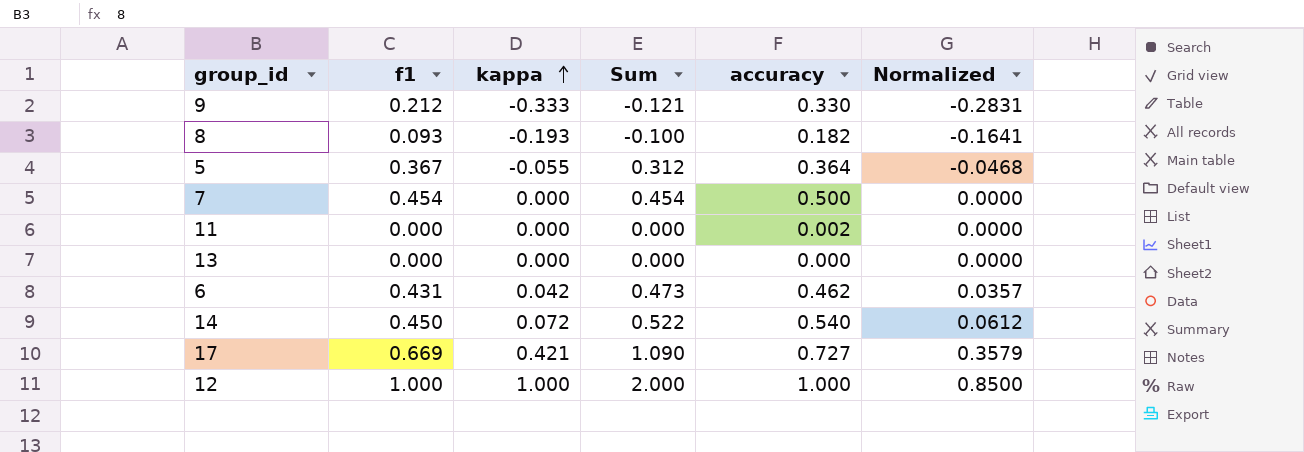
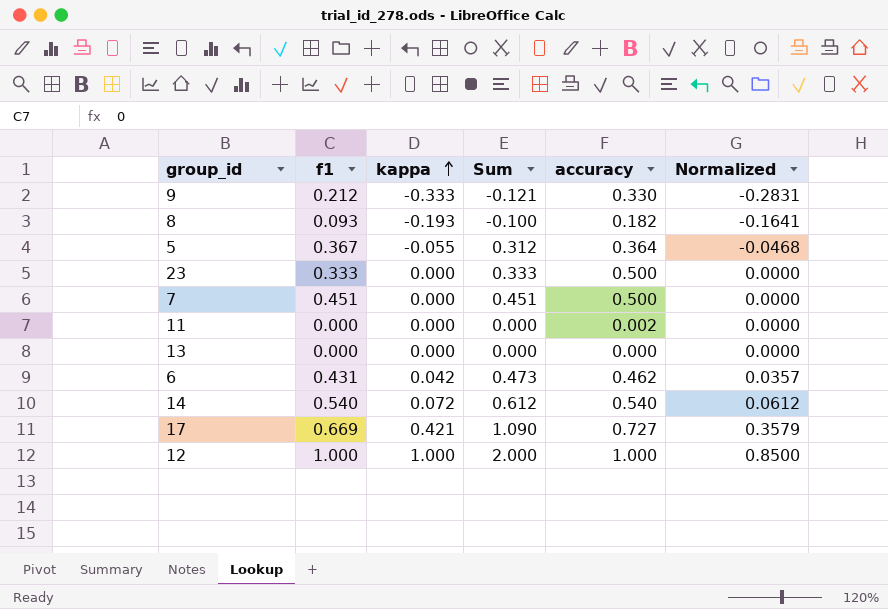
row 23: none -> 0.333 | 0.000 | 0.333 | 0.500 | 0.0000
7 | f1: 0.454 -> 0.451
7 | Sum: 0.454 -> 0.451
14 | f1: 0.450 -> 0.540
14 | Sum: 0.522 -> 0.612

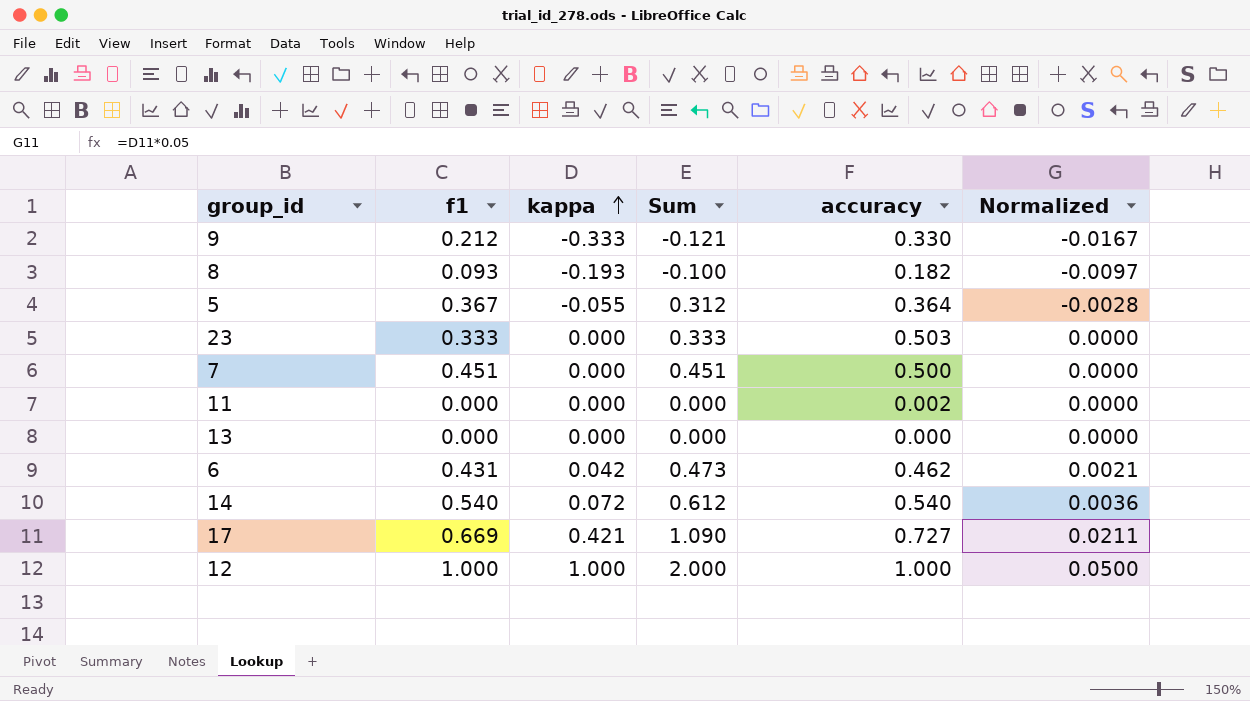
column Normalized | formula: [kappa] * 0.85 -> [kappa] * 0.05
23 | accuracy: 0.500 -> 0.503

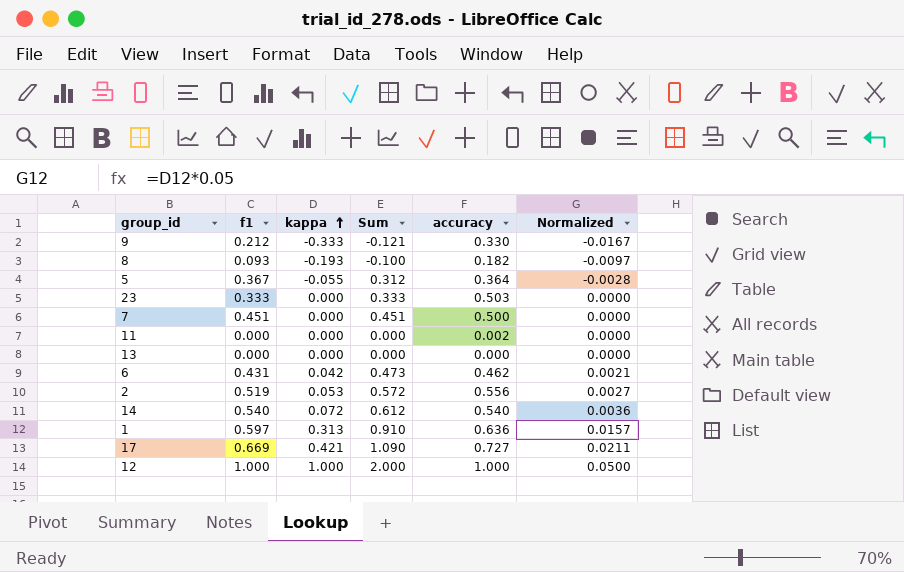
row 2: none -> 0.519 | 0.053 | 0.572 | 0.556 | 0.0027
row 1: none -> 0.597 | 0.313 | 0.910 | 0.636 | 0.0157

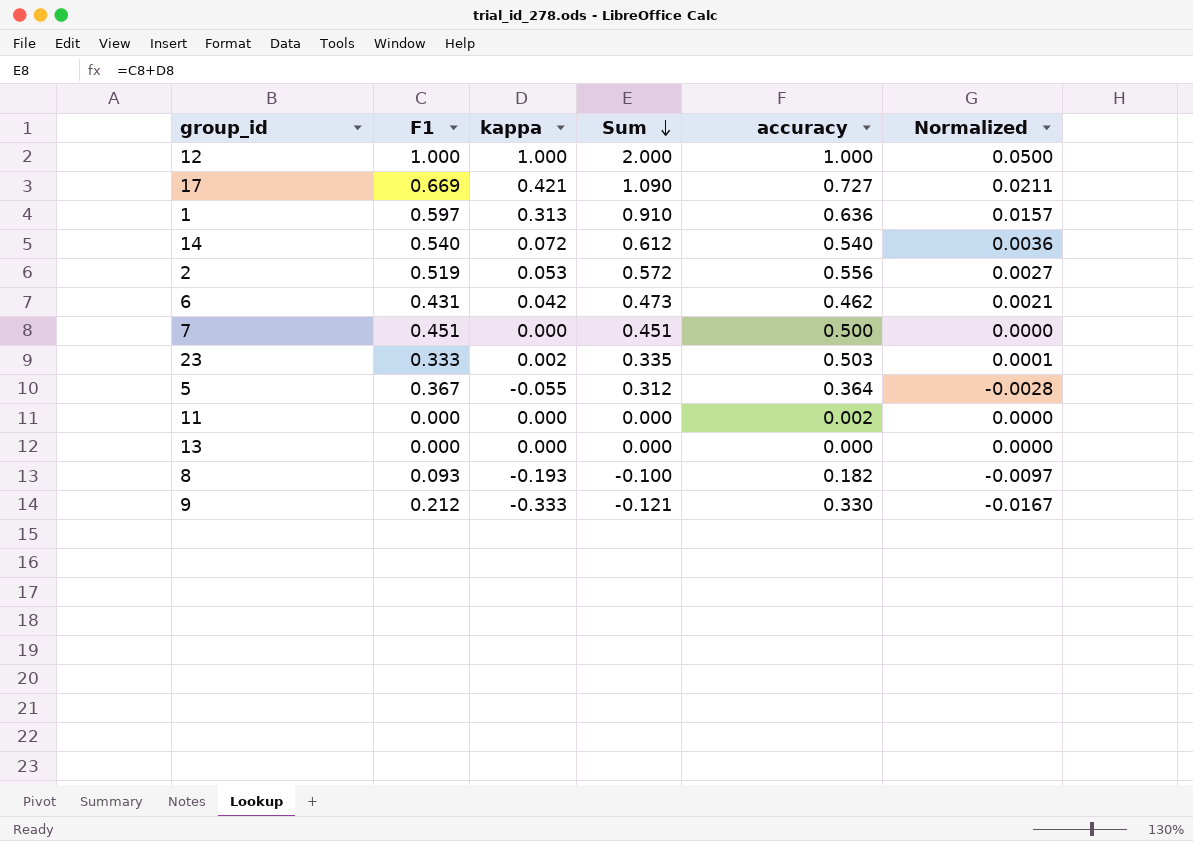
row order: kappa ascending -> Sum descending
column name: f1 -> F1
23 | kappa: 0.000 -> 0.002
23 | Sum: 0.333 -> 0.335
23 | Normalized: 0.0000 -> 0.0001

